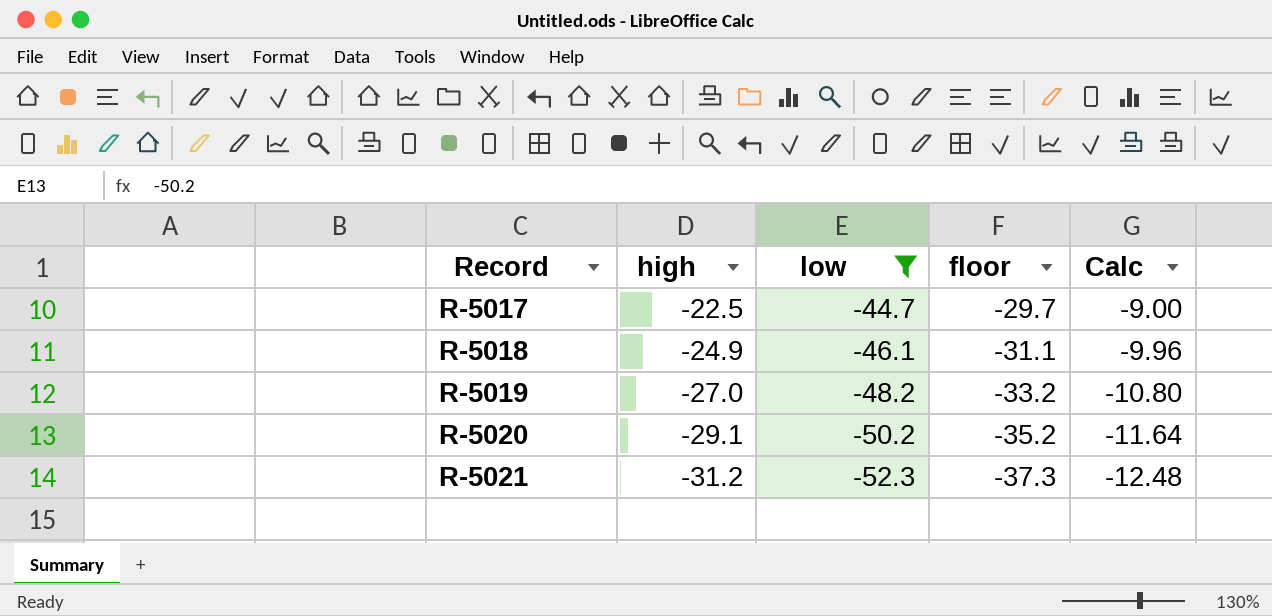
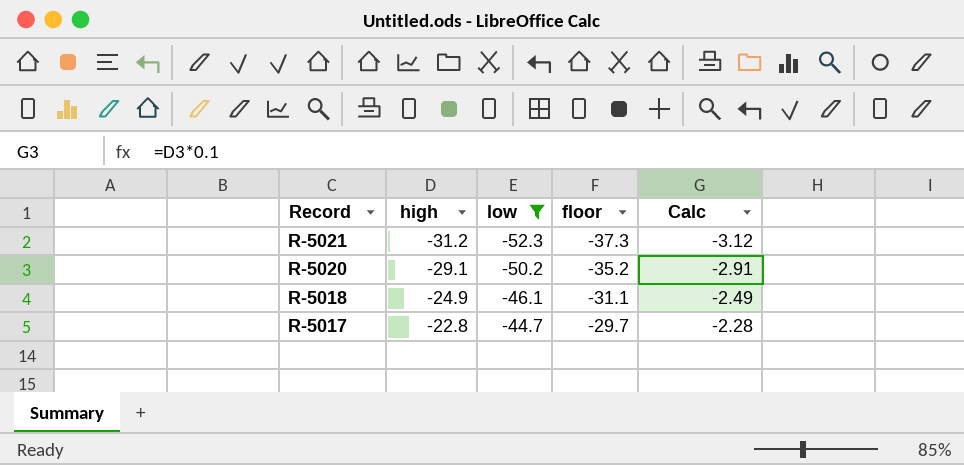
row order: Record ascending -> Record descending
column Calc | formula: [high] * 0.4 -> [high] * 0.1
row R-5019: -27.0 | -48.2 | -33.2 | -10.80 -> none
R-5017 | high: -22.5 -> -22.8

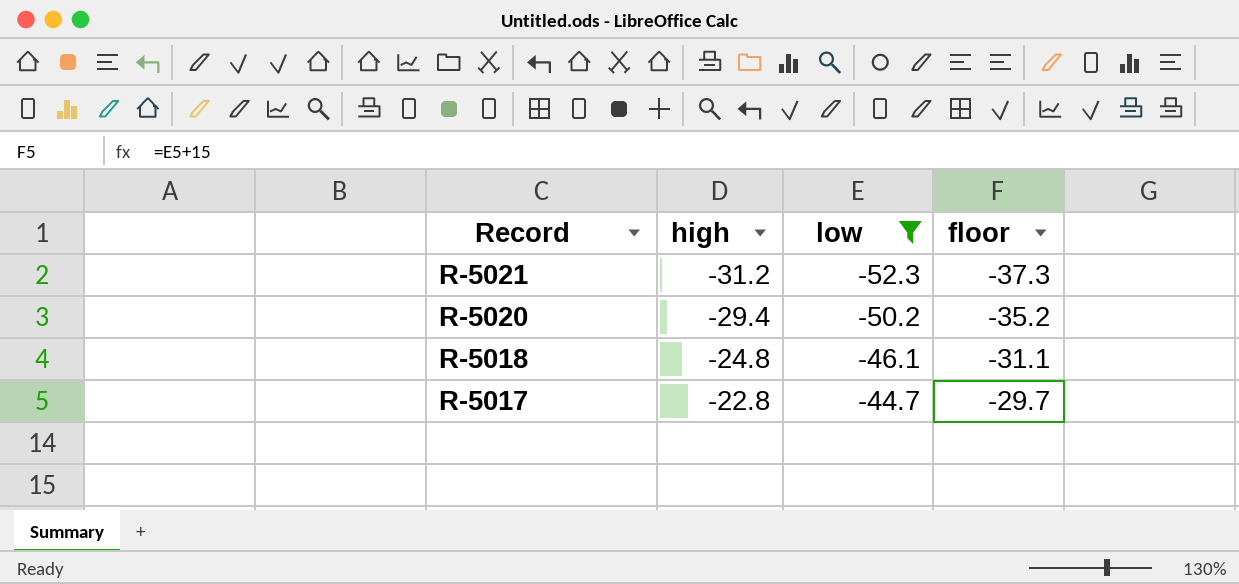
column Calc | formula: [high] * 0.1 -> none
R-5020 | high: -29.1 -> -29.4
R-5018 | high: -24.9 -> -24.8

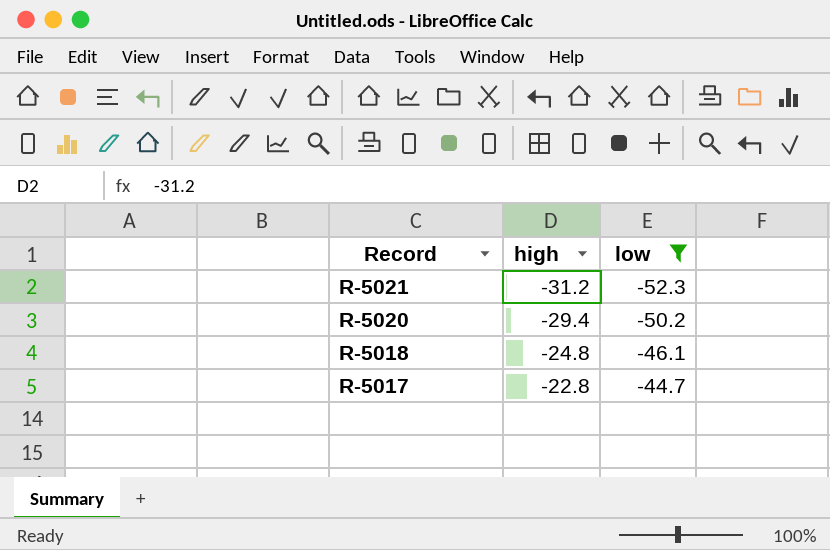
column floor | formula: [low] + 15 -> none

